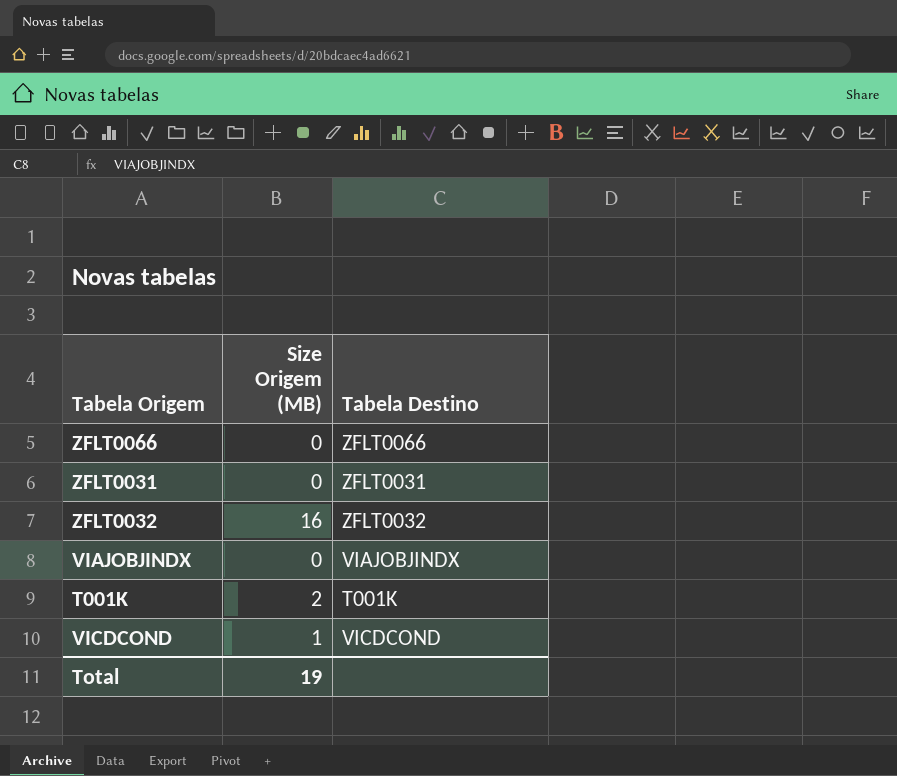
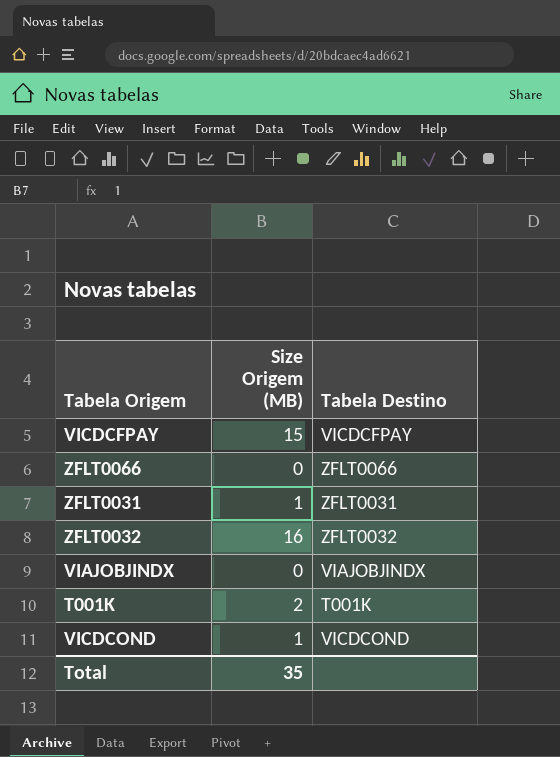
row VICDCFPAY: none -> 15 | VICDCFPAY
ZFLT0031 | Size Origem (MB): 0 -> 1
Total | Size Origem (MB): 19 -> 35

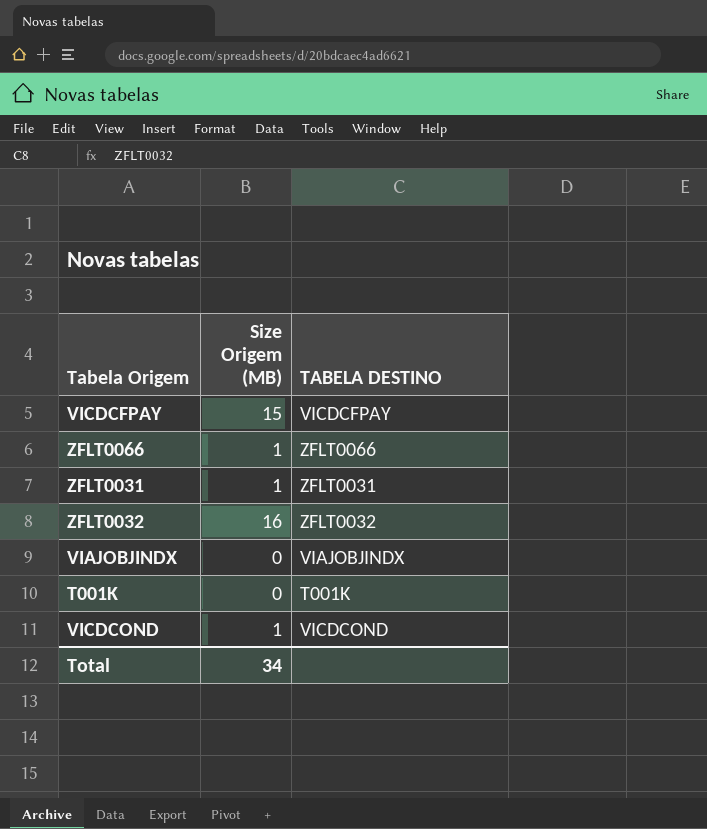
column name: Tabela Destino -> TABELA DESTINO
ZFLT0066 | Size Origem (MB): 0 -> 1
T001K | Size Origem (MB): 2 -> 0
Total | Size Origem (MB): 35 -> 34

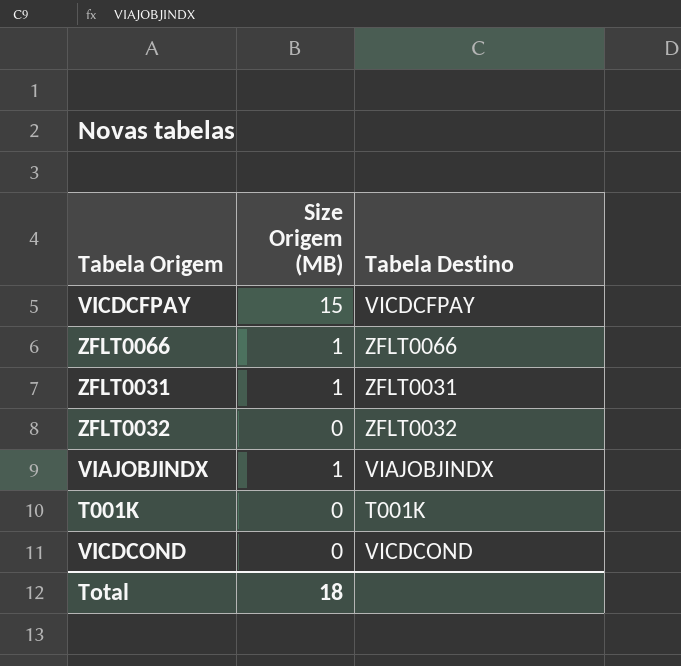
column name: TABELA DESTINO -> Tabela Destino
ZFLT0032 | Size Origem (MB): 16 -> 0
VIAJOBJINDX | Size Origem (MB): 0 -> 1
VICDCOND | Size Origem (MB): 1 -> 0
Total | Size Origem (MB): 34 -> 18

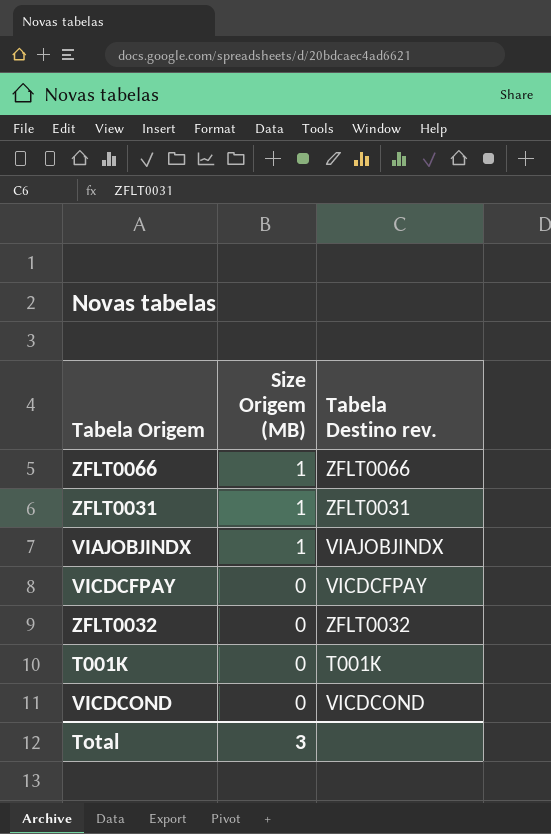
row order: none -> Size Origem (MB) descending
column name: Tabela Destino -> Tabela Destino rev.
VICDCFPAY | Size Origem (MB): 15 -> 0
Total | Size Origem (MB): 18 -> 3

